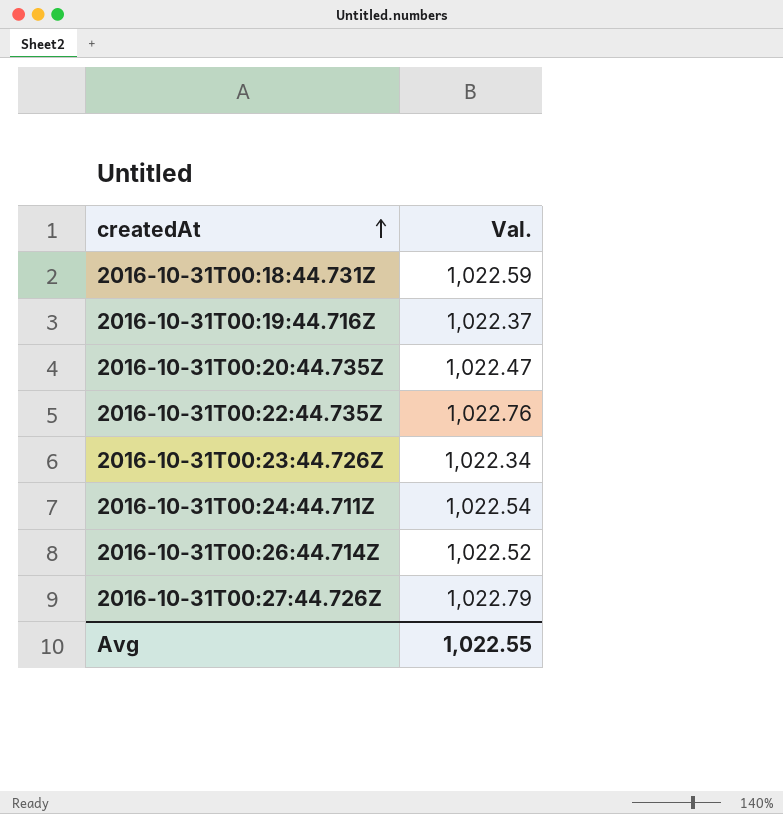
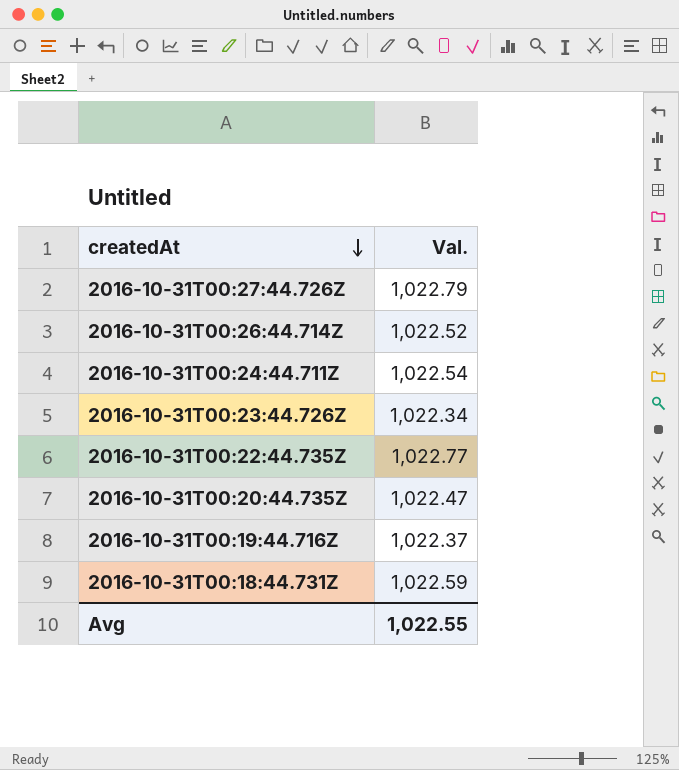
row order: createdAt ascending -> createdAt descending
2016-10-31T00:22:44.735Z | Val.: 1,022.76 -> 1,022.77

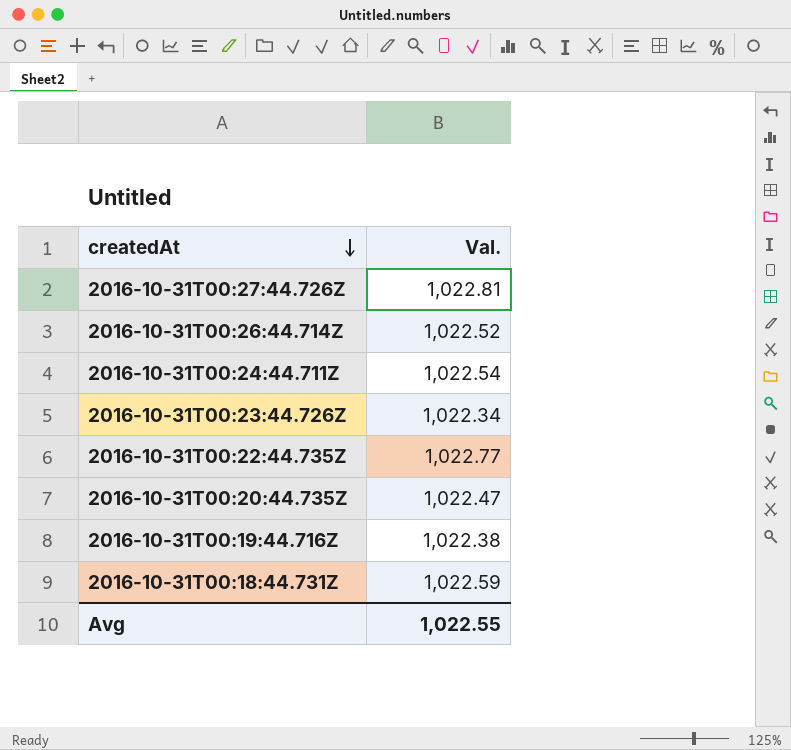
2016-10-31T00:27:44.726Z | Val.: 1,022.79 -> 1,022.81
2016-10-31T00:19:44.716Z | Val.: 1,022.37 -> 1,022.38

